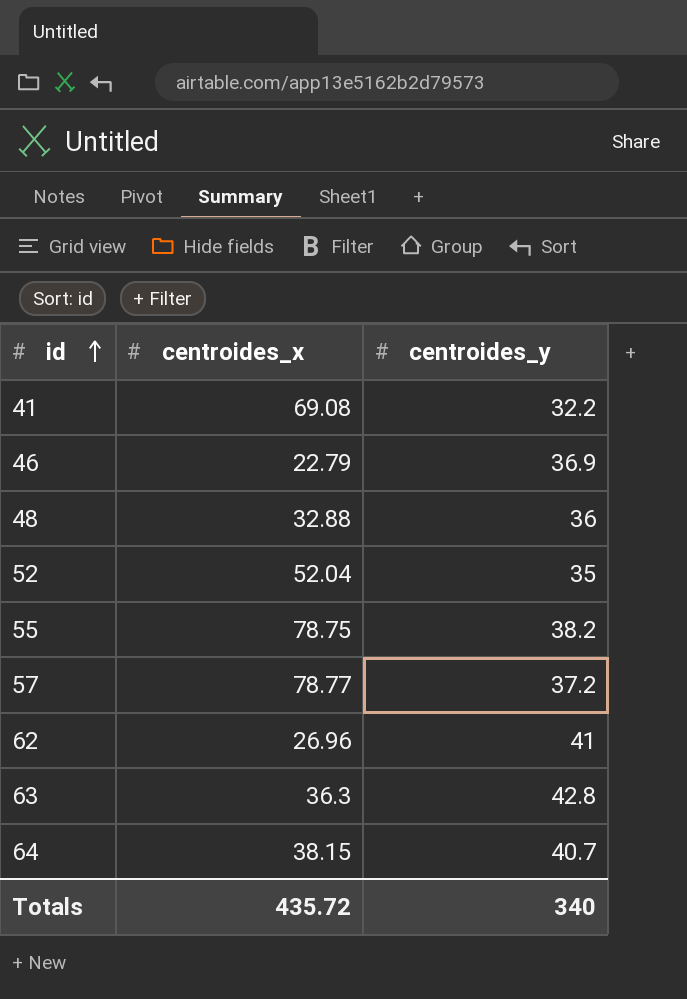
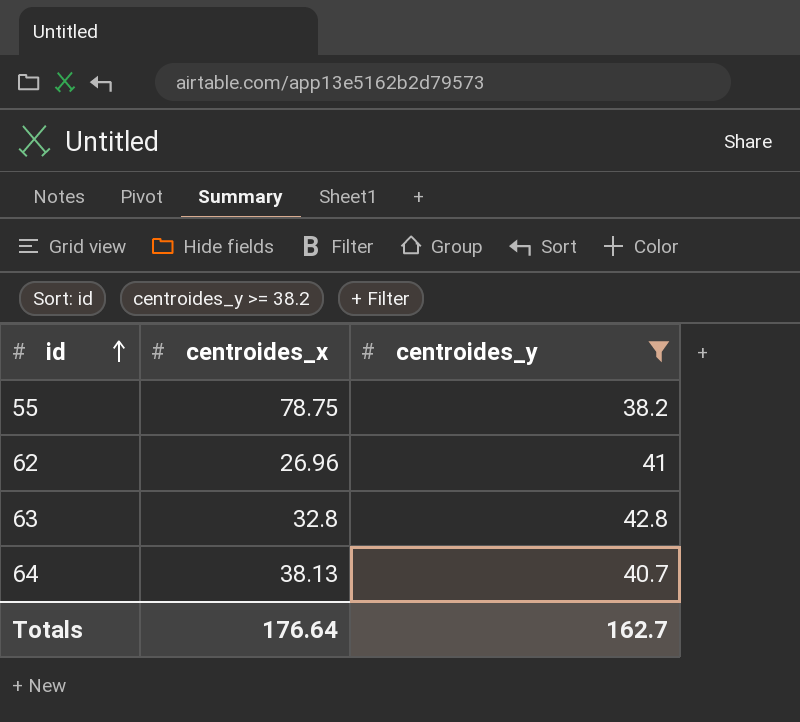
filter: none -> centroides_y >= 38.2
63 | centroides_x: 36.3 -> 32.8
64 | centroides_x: 38.15 -> 38.13
Totals | centroides_x: 435.72 -> 176.64
Totals | centroides_y: 340 -> 162.7

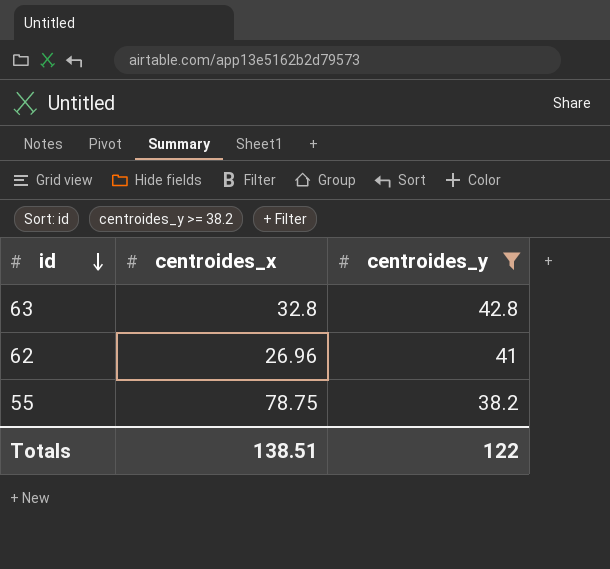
row order: id ascending -> id descending
row 64: 38.13 | 40.7 -> none
Totals | centroides_x: 176.64 -> 138.51
Totals | centroides_y: 162.7 -> 122

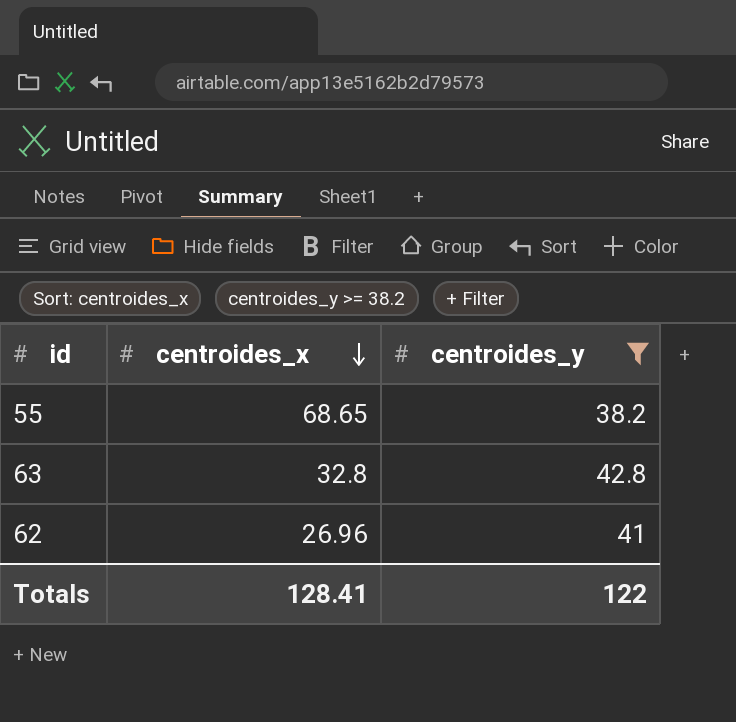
row order: id descending -> centroides_x descending
55 | centroides_x: 78.75 -> 68.65
Totals | centroides_x: 138.51 -> 128.41

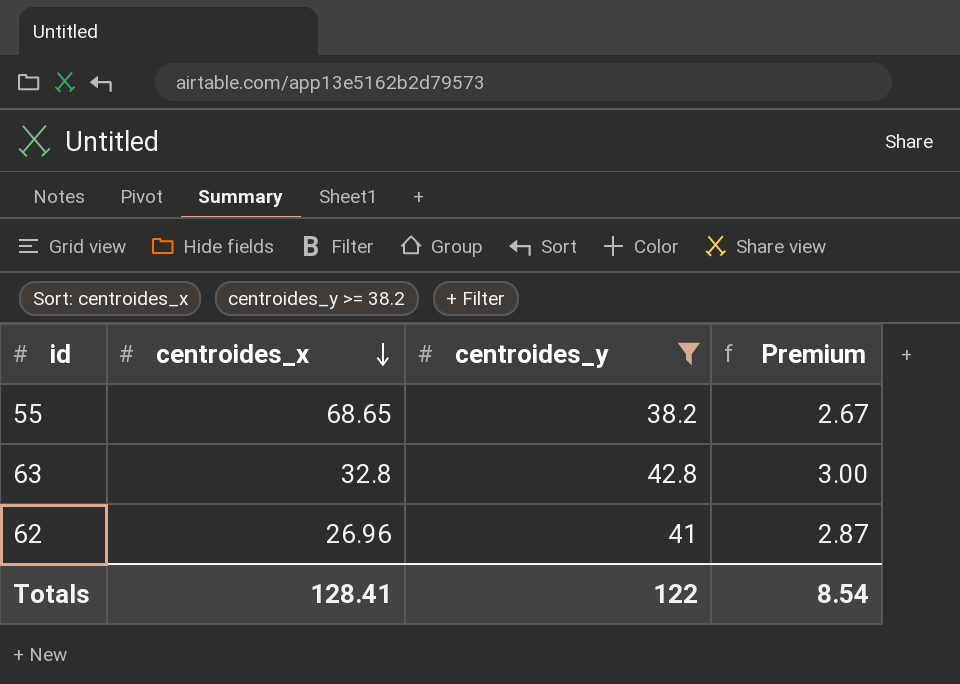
column Premium | formula: none -> [centroides_y] * 0.07

